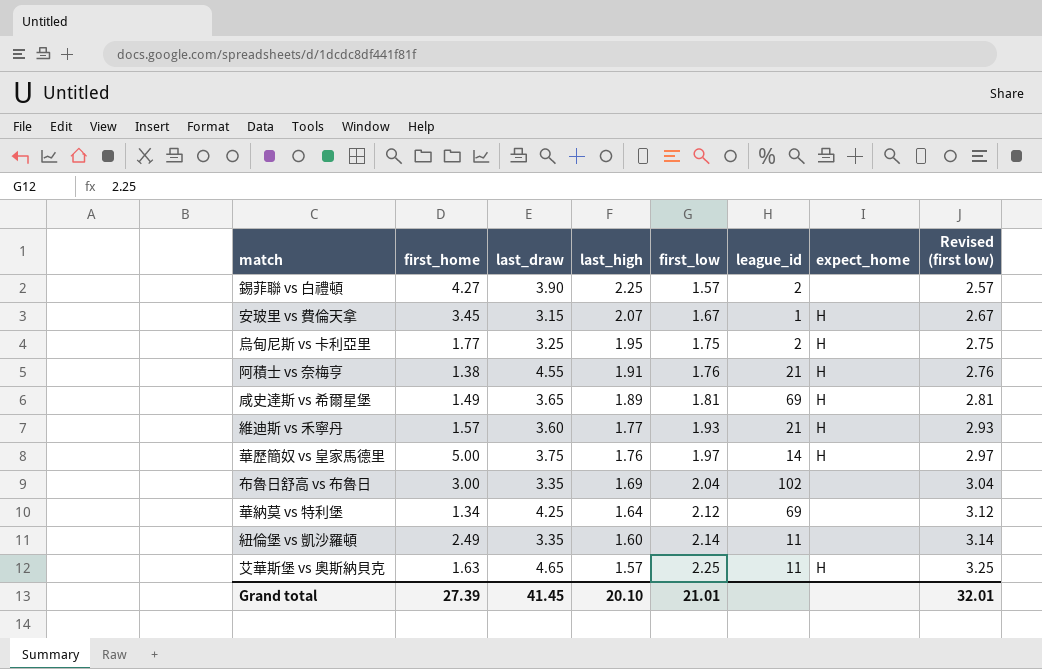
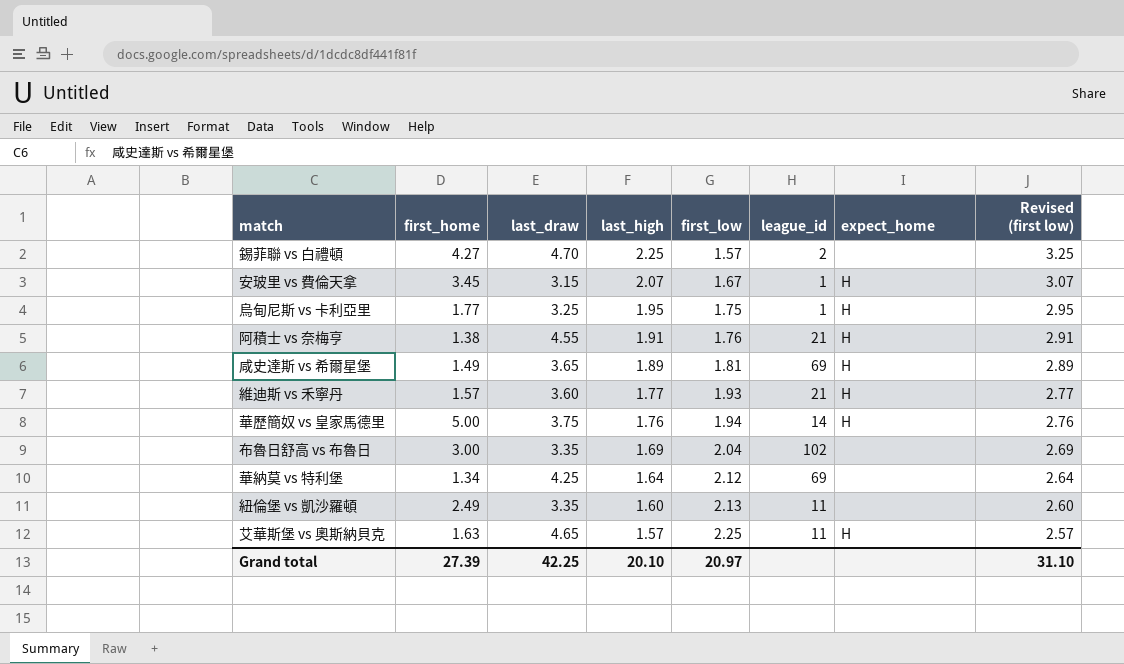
column Revised (first low) | formula: [first_low] + 1 -> [last_high] + 1
錫菲聯 vs 白禮頓 | last_draw: 3.90 -> 4.70
烏甸尼斯 vs 卡利亞里 | league_id: 2 -> 1
華歷簡奴 vs 皇家馬德里 | first_low: 1.97 -> 1.94
紐倫堡 vs 凱沙羅頓 | first_low: 2.14 -> 2.13
Grand total | last_draw: 41.45 -> 42.25
Grand total | first_low: 21.01 -> 20.97
Grand total | Revised (first low): 32.01 -> 31.10

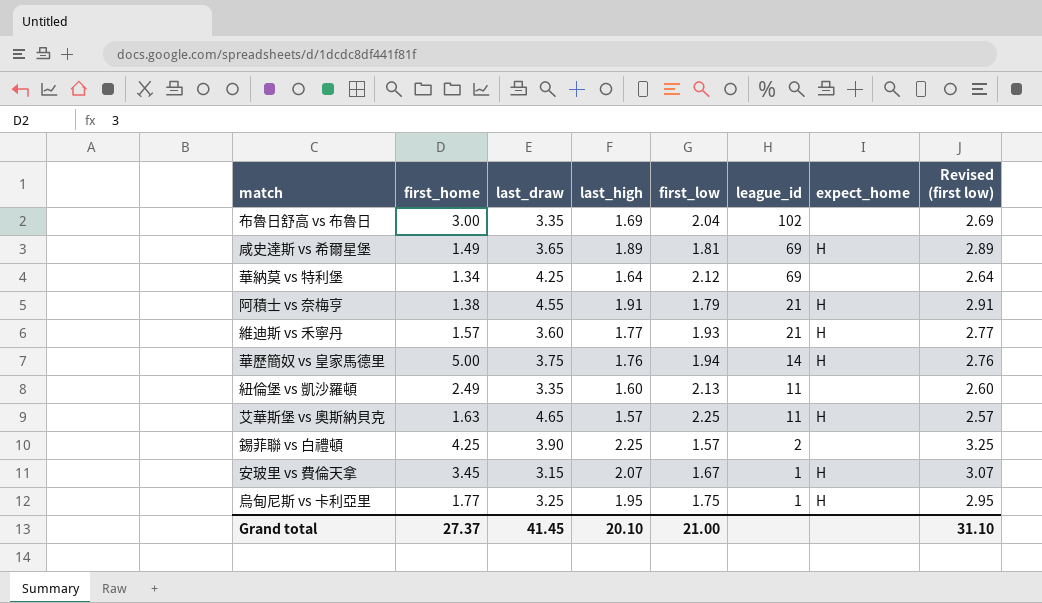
row order: last_high descending -> league_id descending
阿積士 vs 奈梅亨 | first_low: 1.76 -> 1.79
錫菲聯 vs 白禮頓 | first_home: 4.27 -> 4.25
錫菲聯 vs 白禮頓 | last_draw: 4.70 -> 3.90
Grand total | first_home: 27.39 -> 27.37
Grand total | last_draw: 42.25 -> 41.45
Grand total | first_low: 20.97 -> 21.00

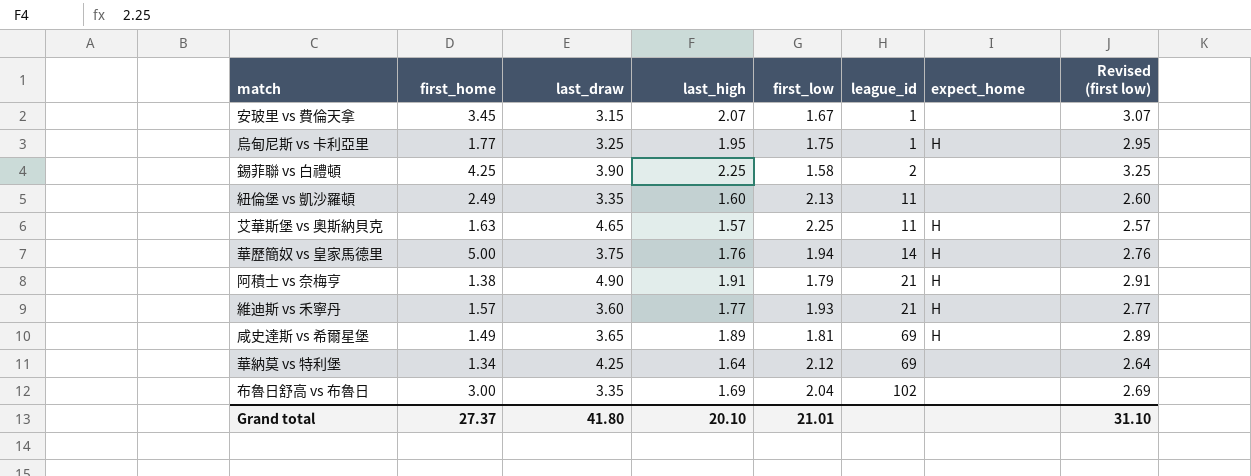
row order: league_id descending -> league_id ascending
安玻里 vs 費倫天拿 | expect_home: H -> none
錫菲聯 vs 白禮頓 | first_low: 1.57 -> 1.58
阿積士 vs 奈梅亨 | last_draw: 4.55 -> 4.90
Grand total | last_draw: 41.45 -> 41.80
Grand total | first_low: 21.00 -> 21.01

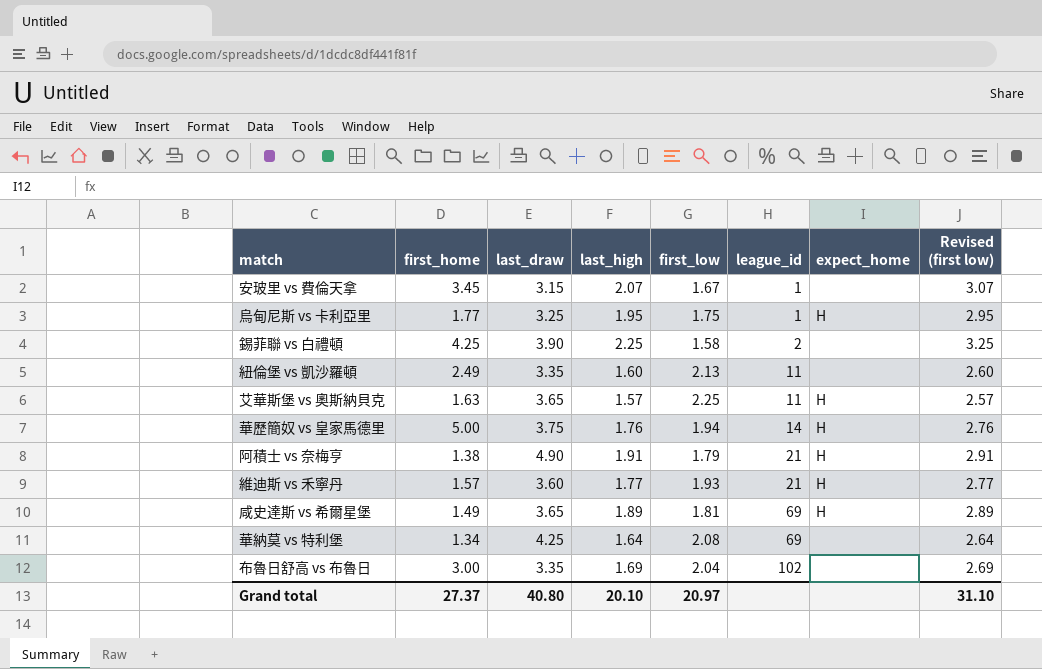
艾華斯堡 vs 奧斯納貝克 | last_draw: 4.65 -> 3.65
華納莫 vs 特利堡 | first_low: 2.12 -> 2.08
Grand total | last_draw: 41.80 -> 40.80
Grand total | first_low: 21.01 -> 20.97

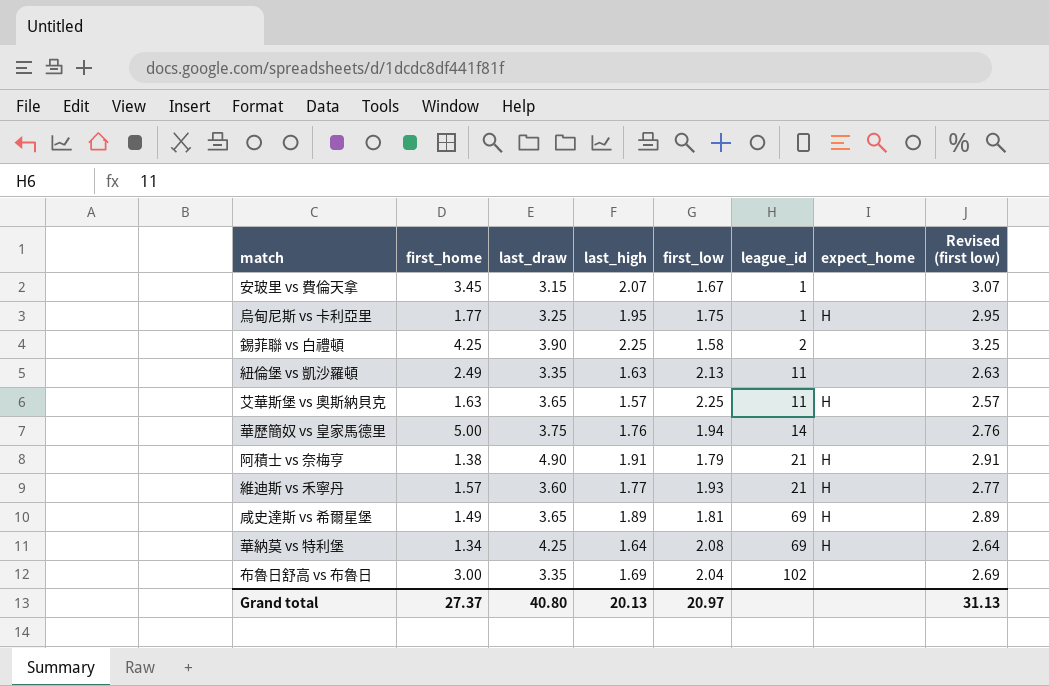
紐倫堡 vs 凱沙羅頓 | last_high: 1.60 -> 1.63
紐倫堡 vs 凱沙羅頓 | Revised (first low): 2.60 -> 2.63
華歷簡奴 vs 皇家馬德里 | expect_home: H -> none
華納莫 vs 特利堡 | expect_home: none -> H
Grand total | last_high: 20.10 -> 20.13
Grand total | Revised (first low): 31.10 -> 31.13

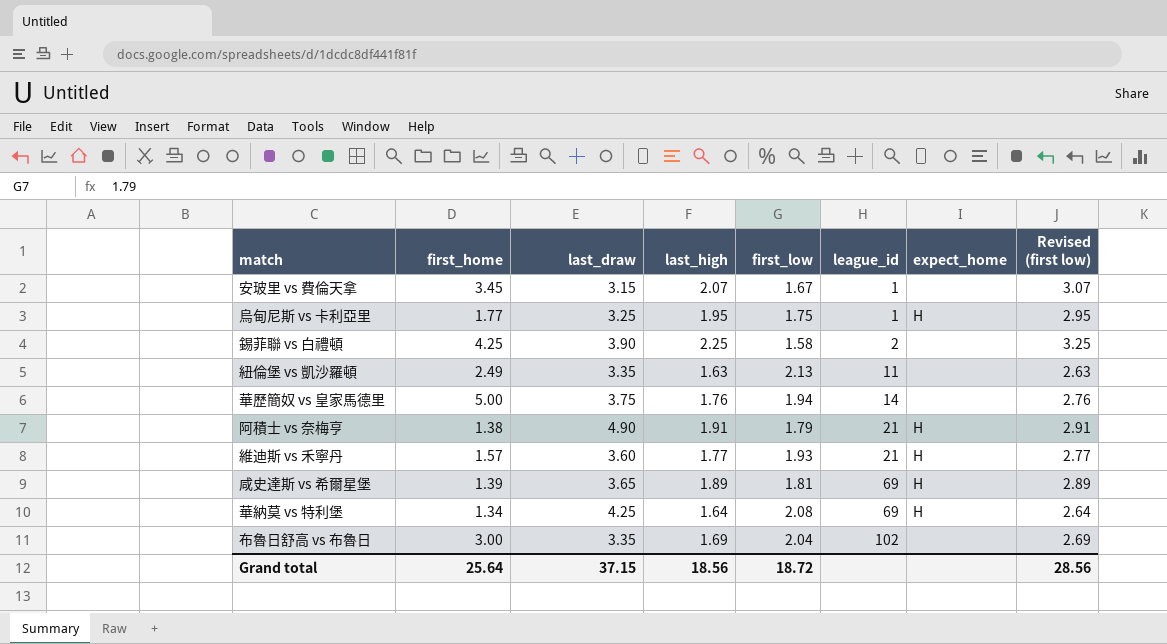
row 艾華斯堡 vs 奧斯納貝克: 1.63 | 3.65 | 1.57 | 2.25 | 11 | H | 2.57 -> none
咸史達斯 vs 希爾星堡 | first_home: 1.49 -> 1.39
Grand total | first_home: 27.37 -> 25.64
Grand total | last_draw: 40.80 -> 37.15
Grand total | last_high: 20.13 -> 18.56
Grand total | first_low: 20.97 -> 18.72
Grand total | Revised (first low): 31.13 -> 28.56

